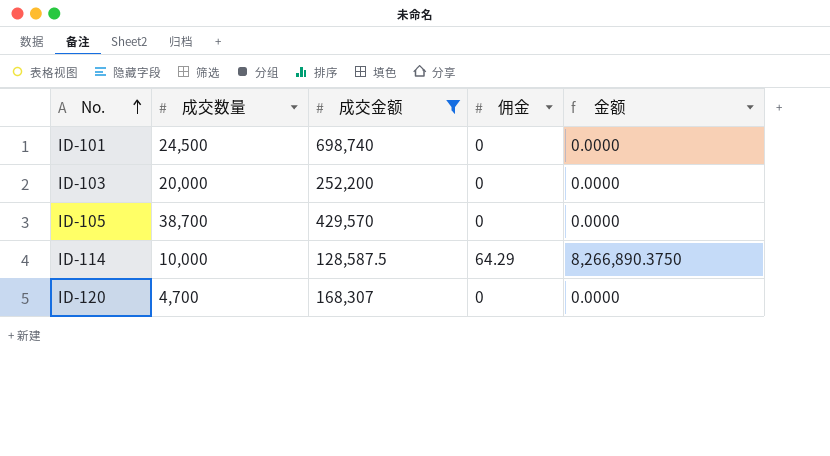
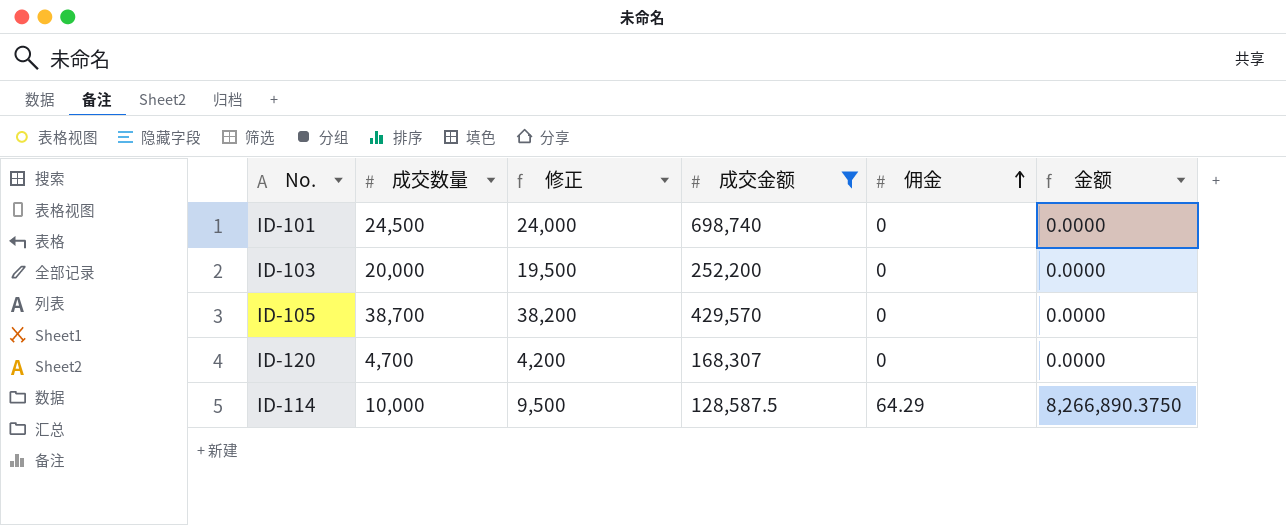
row order: No. ascending -> 佣金 ascending
column 修正 | formula: none -> [成交数量] - 500

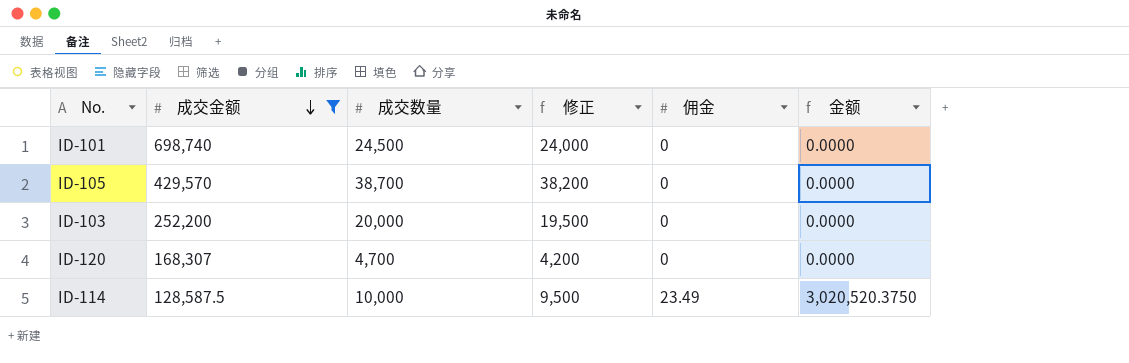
row order: 佣金 ascending -> 成交金额 descending
column 成交金额 | position: 4 -> 2
ID-114 | 佣金: 64.29 -> 23.49
ID-114 | 金额: 8,266,890.3750 -> 3,020,520.3750

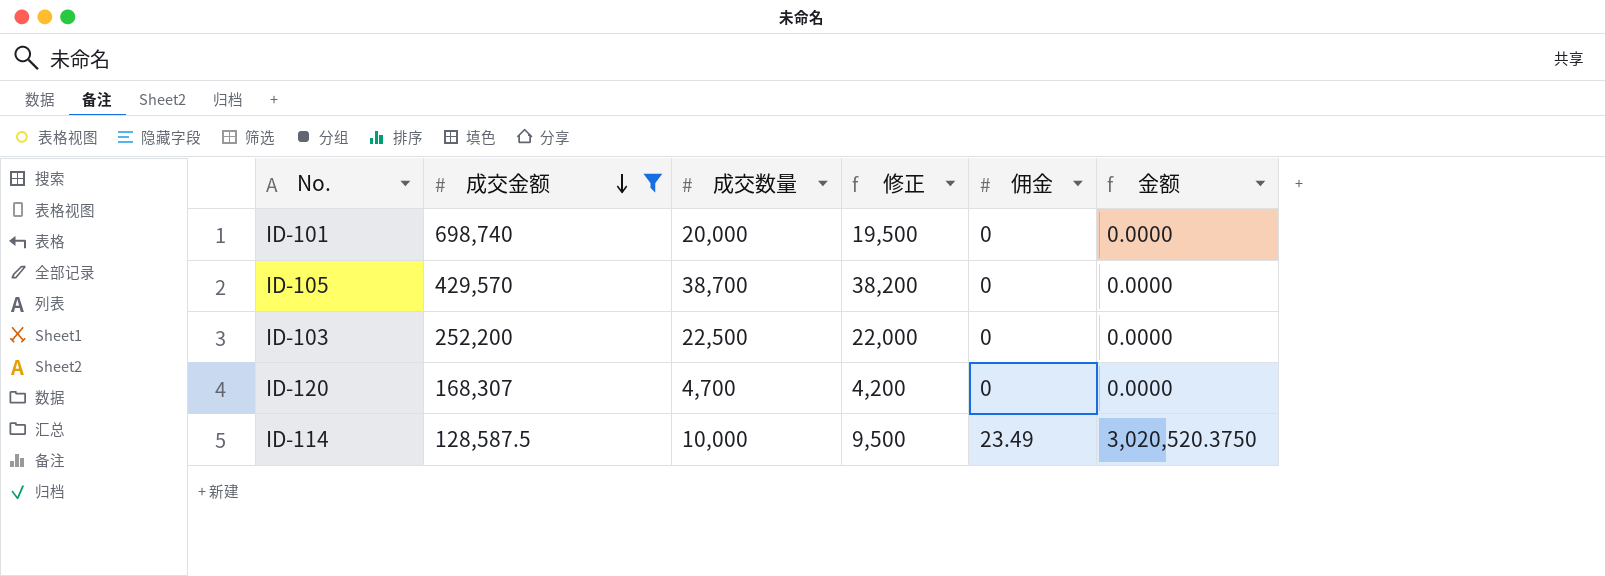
ID-101 | 成交数量: 24,500 -> 20,000
ID-101 | 修正: 24,000 -> 19,500
ID-103 | 成交数量: 20,000 -> 22,500
ID-103 | 修正: 19,500 -> 22,000

